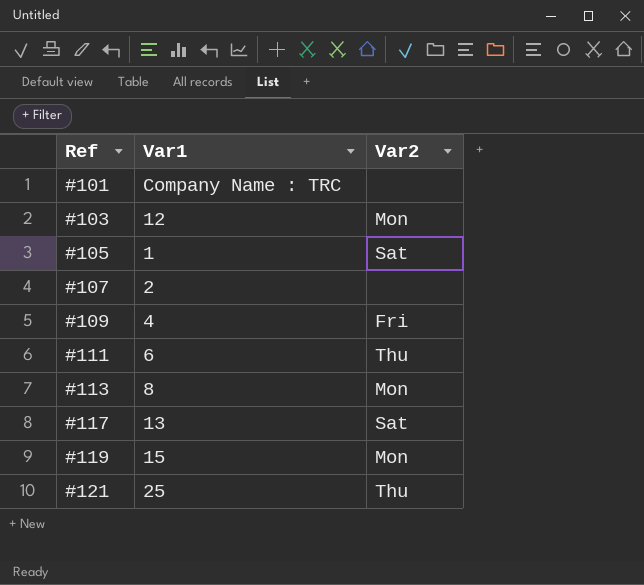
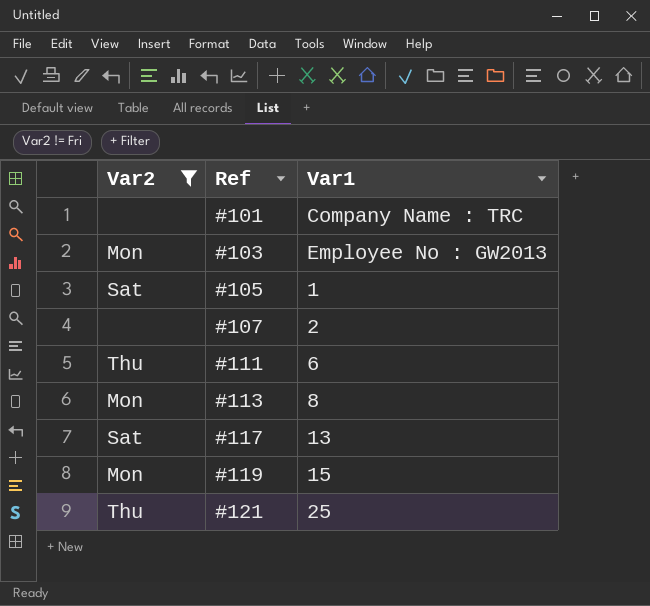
filter: none -> Var2 != Fri
column Var2 | position: 3 -> 1
#103 | Var1: 12 -> Employee No : GW2013

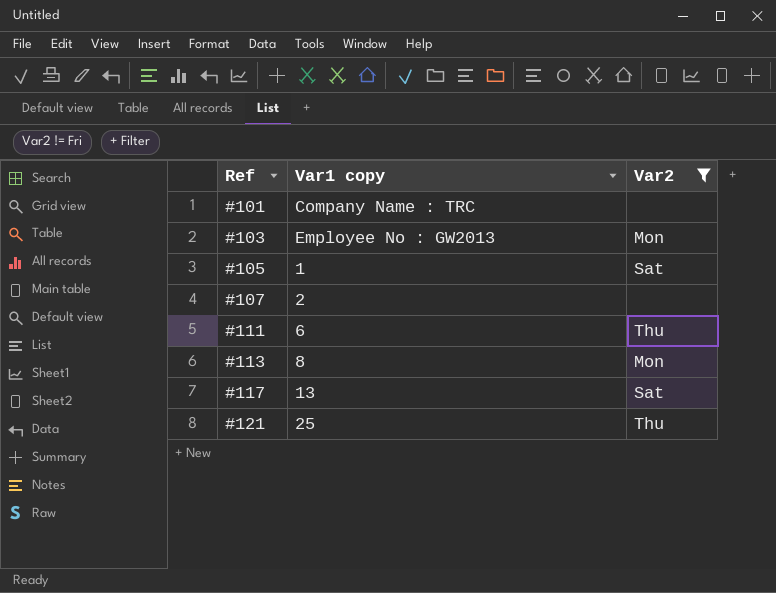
column name: Var1 -> Var1 copy
column Var2 | position: 1 -> 3
row #119: Mon | 15 -> none

